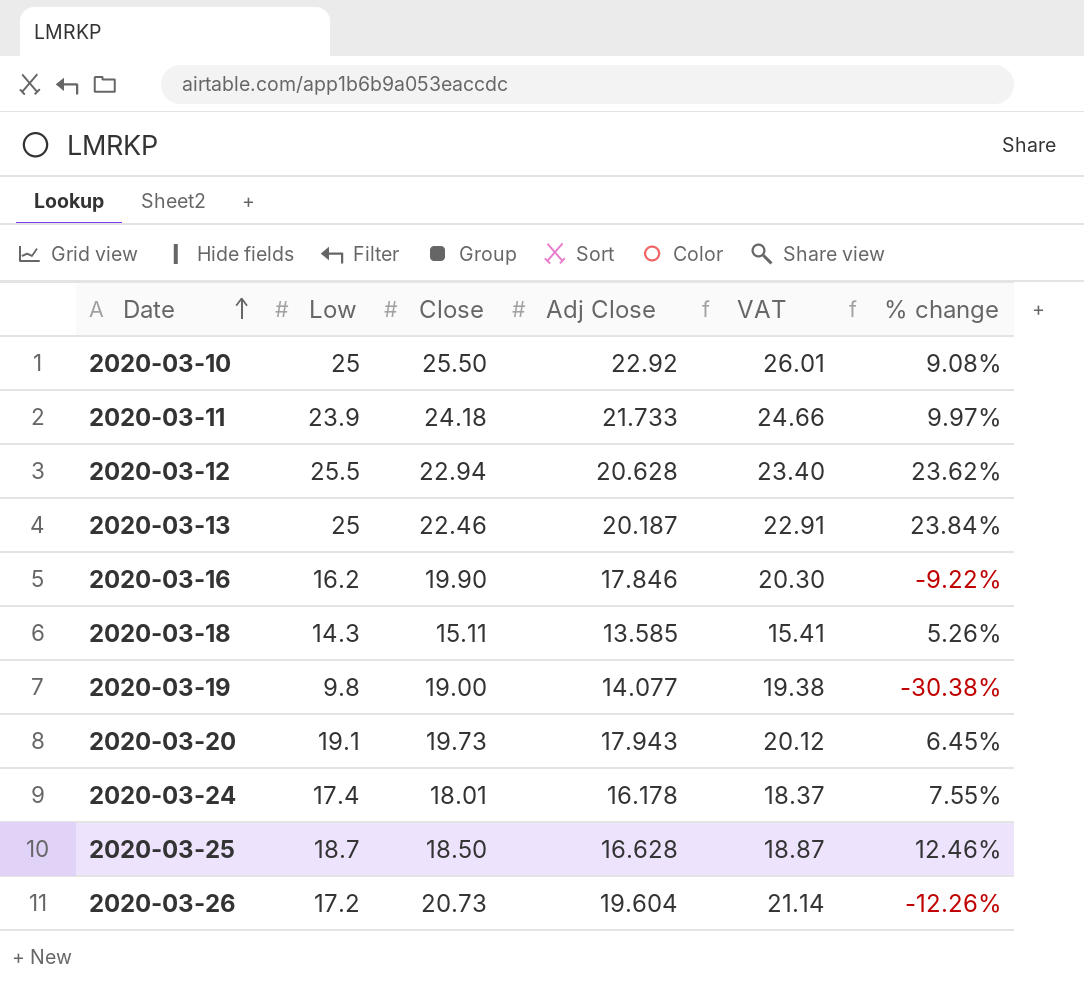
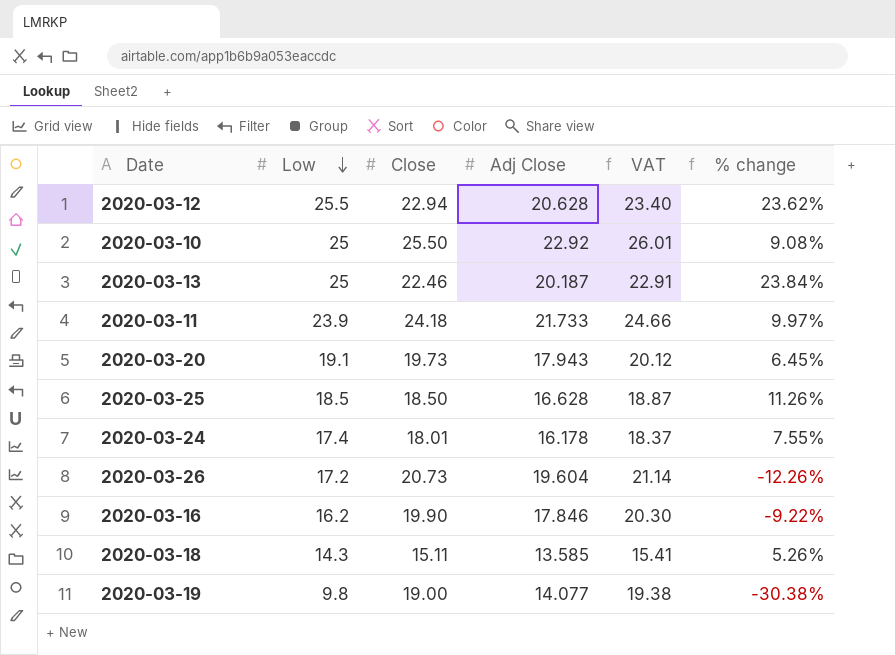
row order: Date ascending -> Low descending
2020-03-25 | Low: 18.7 -> 18.5
2020-03-25 | % change: 12.46% -> 11.26%

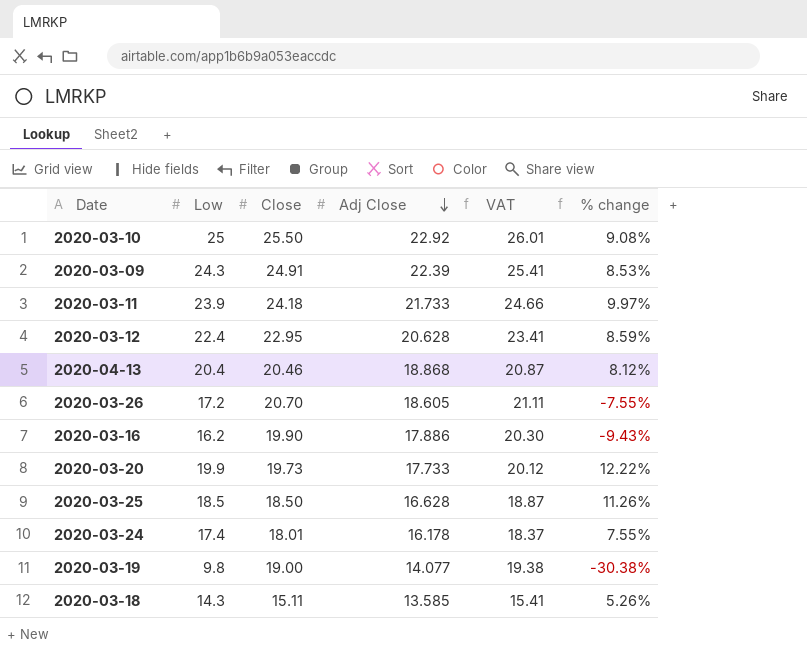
row order: Low descending -> Adj Close descending
row 2020-03-13: 25 | 22.46 | 20.187 | 22.91 | 23.84% -> none
row 2020-03-09: none -> 24.3 | 24.91 | 22.39 | 25.41 | 8.53%
2020-03-12 | Low: 25.5 -> 22.4
2020-03-12 | Close: 22.94 -> 22.95
2020-03-12 | VAT: 23.40 -> 23.41
2020-03-12 | % change: 23.62% -> 8.59%
row 2020-04-13: none -> 20.4 | 20.46 | 18.868 | 20.87 | 8.12%
2020-03-26 | Close: 20.73 -> 20.70
2020-03-26 | Adj Close: 19.604 -> 18.605
2020-03-26 | VAT: 21.14 -> 21.11
2020-03-26 | % change: -12.26% -> -7.55%
2020-03-16 | Adj Close: 17.846 -> 17.886
2020-03-16 | % change: -9.22% -> -9.43%
2020-03-20 | Low: 19.1 -> 19.9
2020-03-20 | Adj Close: 17.943 -> 17.733
2020-03-20 | % change: 6.45% -> 12.22%

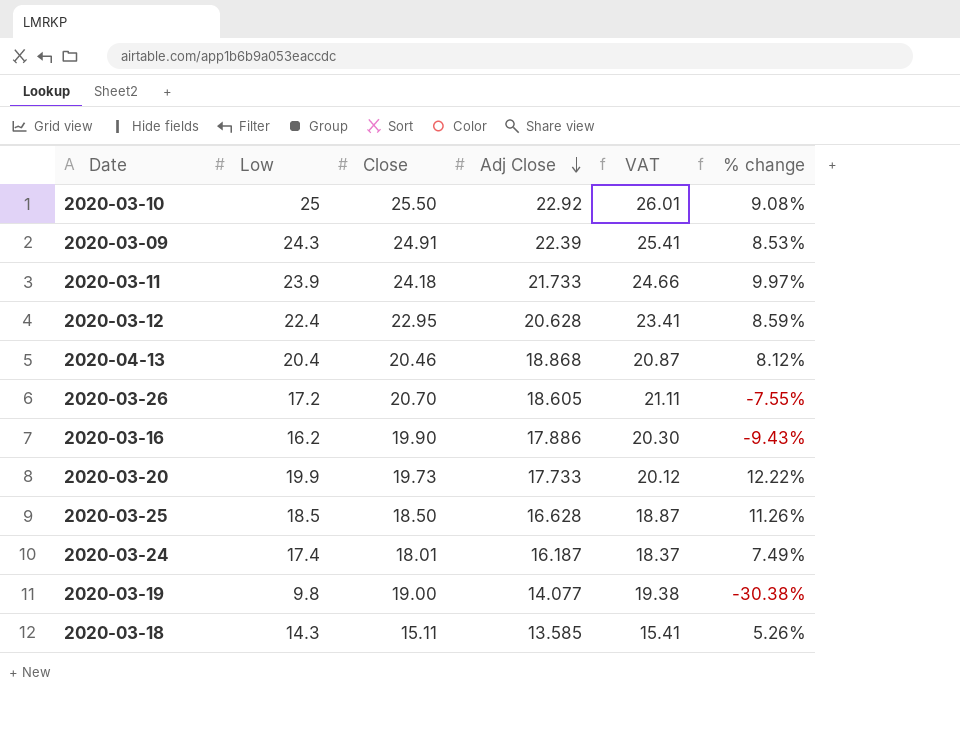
2020-03-24 | Adj Close: 16.178 -> 16.187
2020-03-24 | % change: 7.55% -> 7.49%

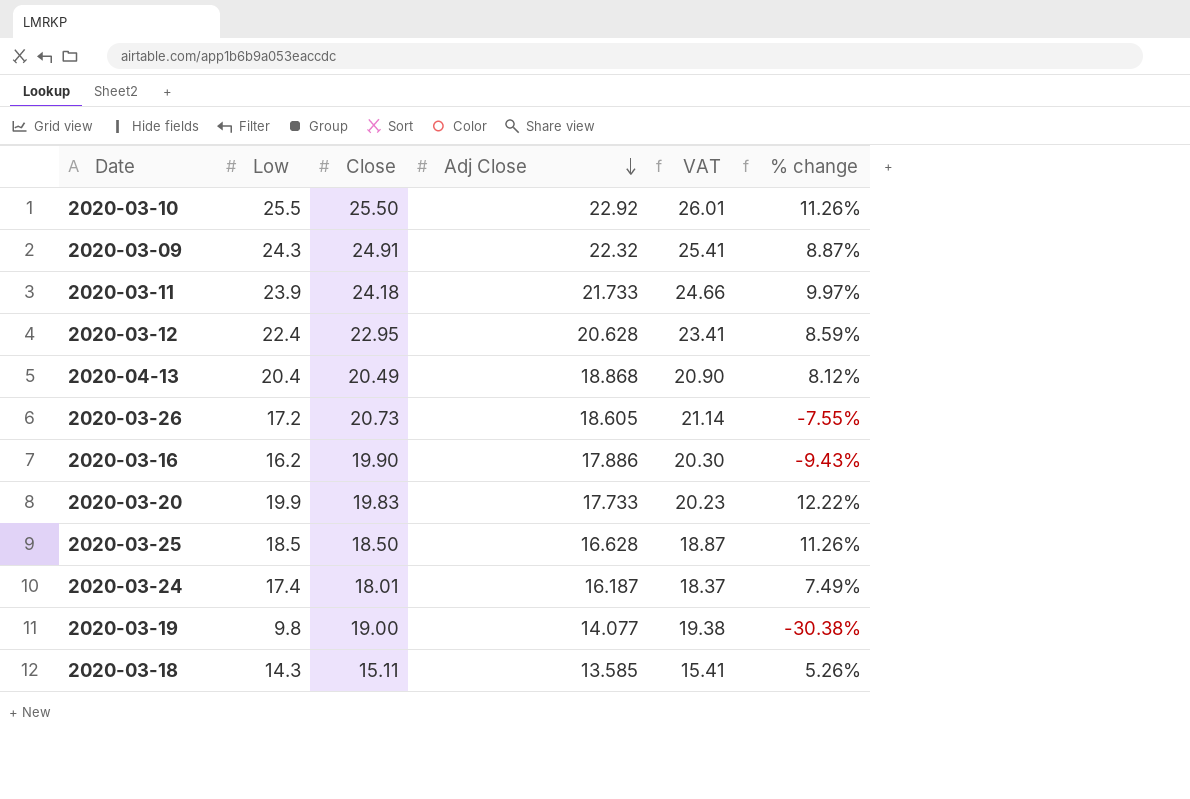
2020-03-10 | Low: 25 -> 25.5
2020-03-10 | % change: 9.08% -> 11.26%
2020-03-09 | Adj Close: 22.39 -> 22.32
2020-03-09 | % change: 8.53% -> 8.87%
2020-04-13 | Close: 20.46 -> 20.49
2020-04-13 | VAT: 20.87 -> 20.90
2020-03-26 | Close: 20.70 -> 20.73
2020-03-26 | VAT: 21.11 -> 21.14
2020-03-20 | Close: 19.73 -> 19.83
2020-03-20 | VAT: 20.12 -> 20.23

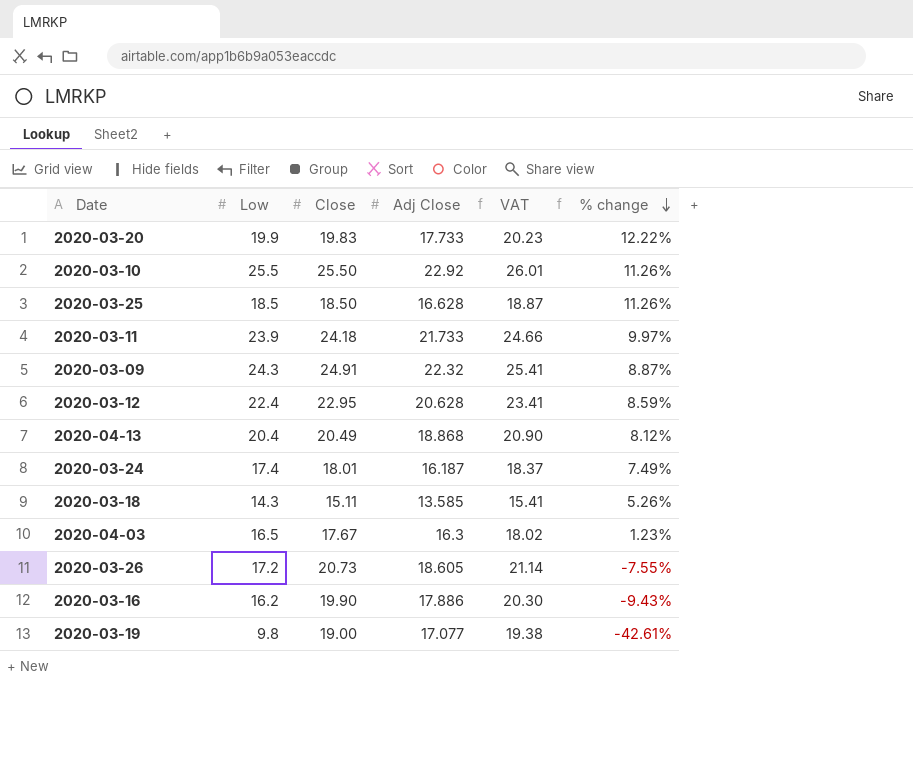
row order: Adj Close descending -> % change descending
row 2020-04-03: none -> 16.5 | 17.67 | 16.3 | 18.02 | 1.23%
2020-03-19 | Adj Close: 14.077 -> 17.077
2020-03-19 | % change: -30.38% -> -42.61%

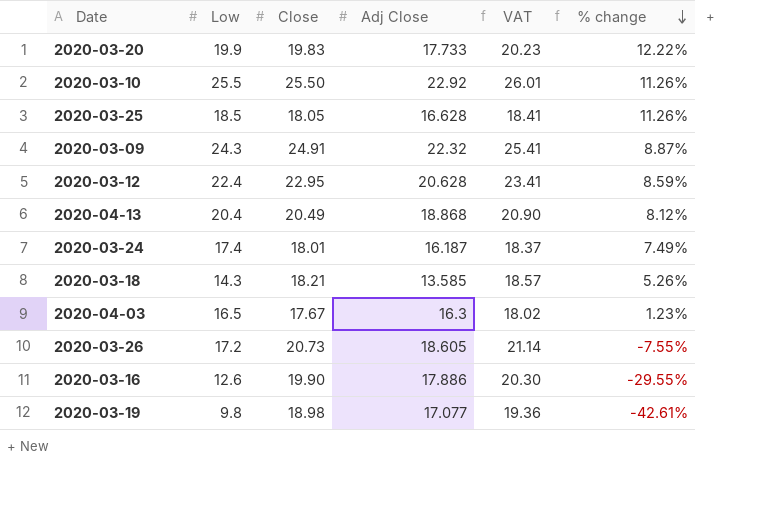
row 2020-03-11: 23.9 | 24.18 | 21.733 | 24.66 | 9.97% -> none
2020-03-25 | Close: 18.50 -> 18.05
2020-03-25 | VAT: 18.87 -> 18.41
2020-03-18 | Close: 15.11 -> 18.21
2020-03-18 | VAT: 15.41 -> 18.57
2020-03-16 | Low: 16.2 -> 12.6
2020-03-16 | % change: -9.43% -> -29.55%
2020-03-19 | Close: 19.00 -> 18.98
2020-03-19 | VAT: 19.38 -> 19.36

